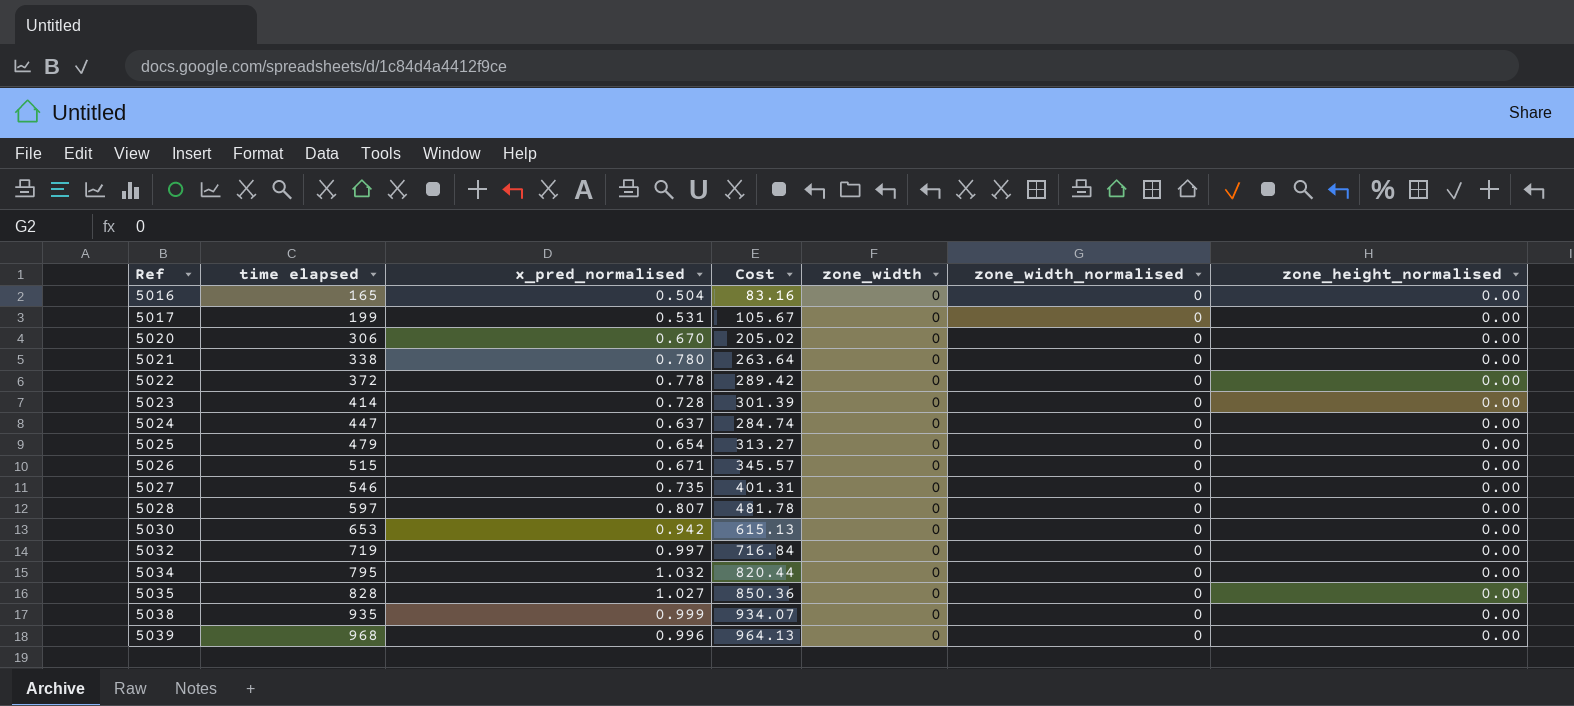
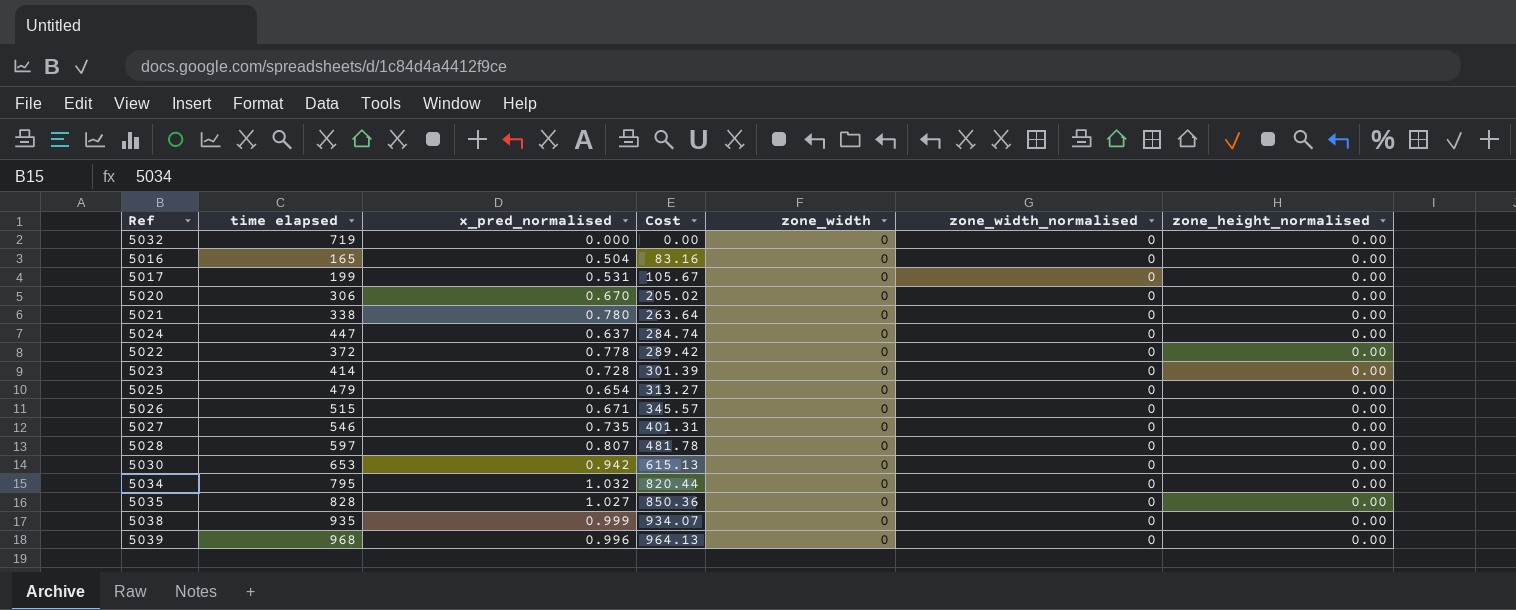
row order: Ref ascending -> Cost ascending
5032 | x_pred_normalised: 0.997 -> 0.000
5032 | Cost: 716.84 -> 0.00

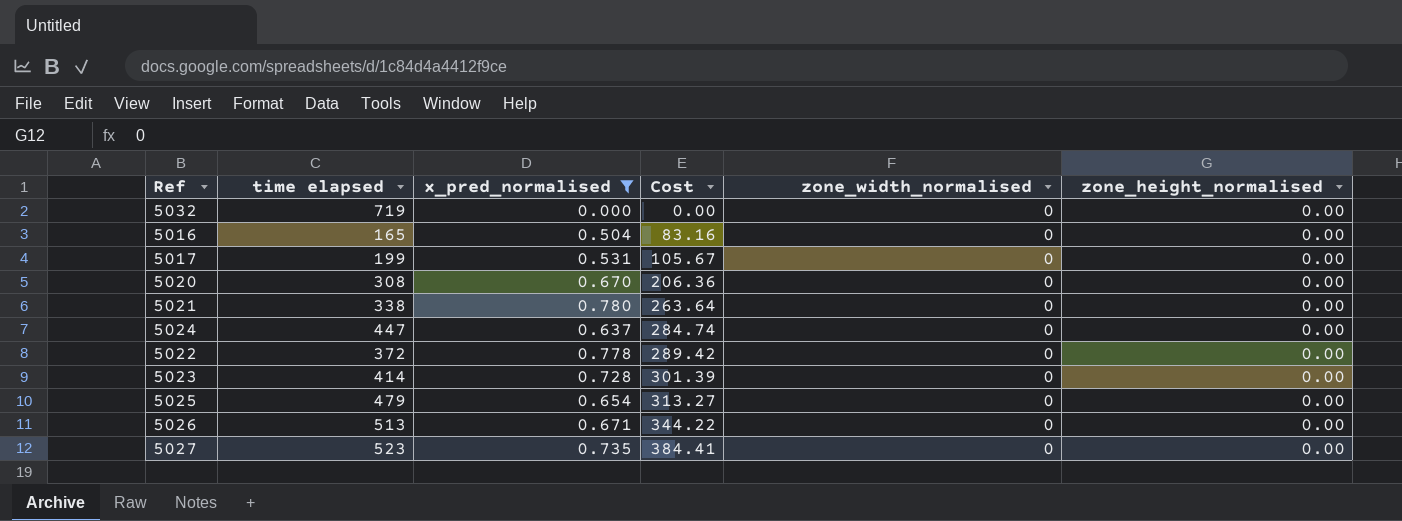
filter: none -> x_pred_normalised <= 0.780
column zone_width | position: 5 -> none
5020 | time elapsed: 306 -> 308
5020 | Cost: 205.02 -> 206.36
5026 | time elapsed: 515 -> 513
5026 | Cost: 345.57 -> 344.22
5027 | time elapsed: 546 -> 523
5027 | Cost: 401.31 -> 384.41

